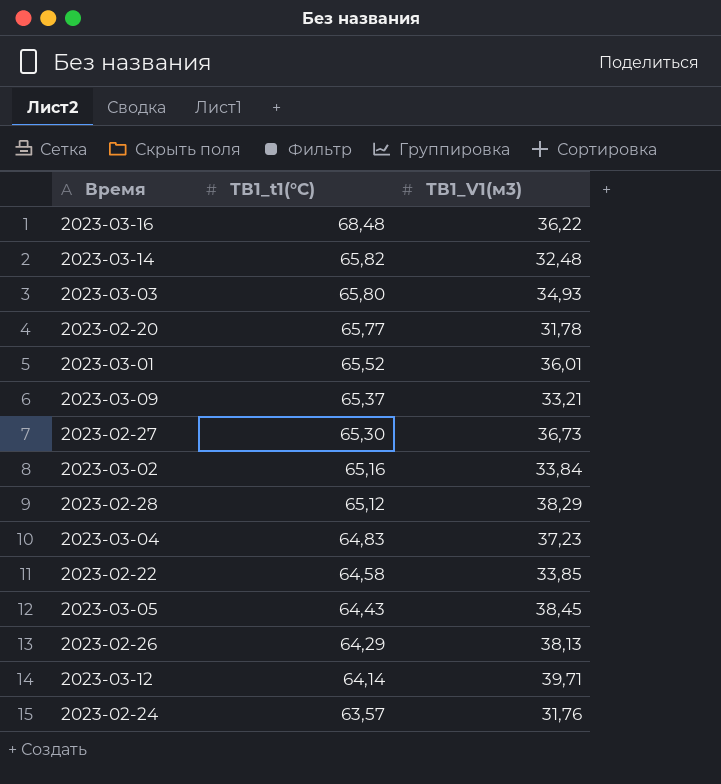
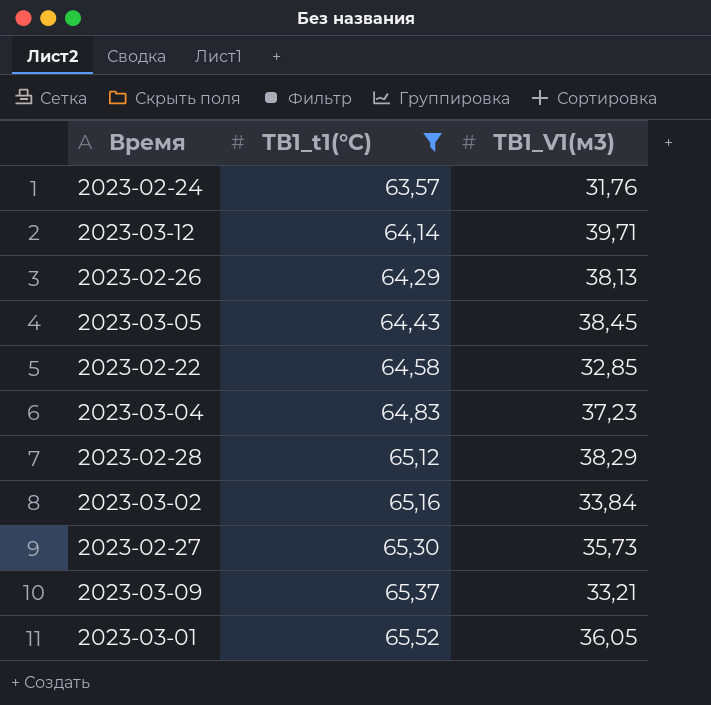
filter: none -> ТВ1_t1(°C) <= 65,52
row order: ТВ1_t1(°C) descending -> ТВ1_t1(°C) ascending
2023-02-22 | ТВ1_V1(м3): 33,85 -> 32,85
2023-02-27 | ТВ1_V1(м3): 36,73 -> 35,73
2023-03-01 | ТВ1_V1(м3): 36,01 -> 36,05

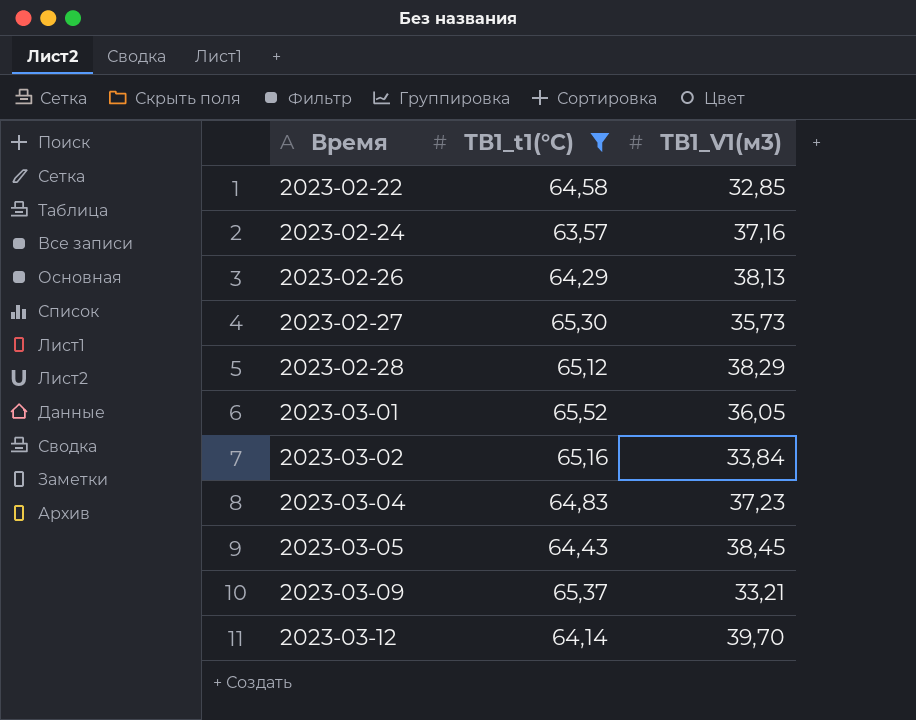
row order: ТВ1_t1(°C) ascending -> Время ascending
2023-02-24 | ТВ1_V1(м3): 31,76 -> 37,16
2023-03-12 | ТВ1_V1(м3): 39,71 -> 39,70

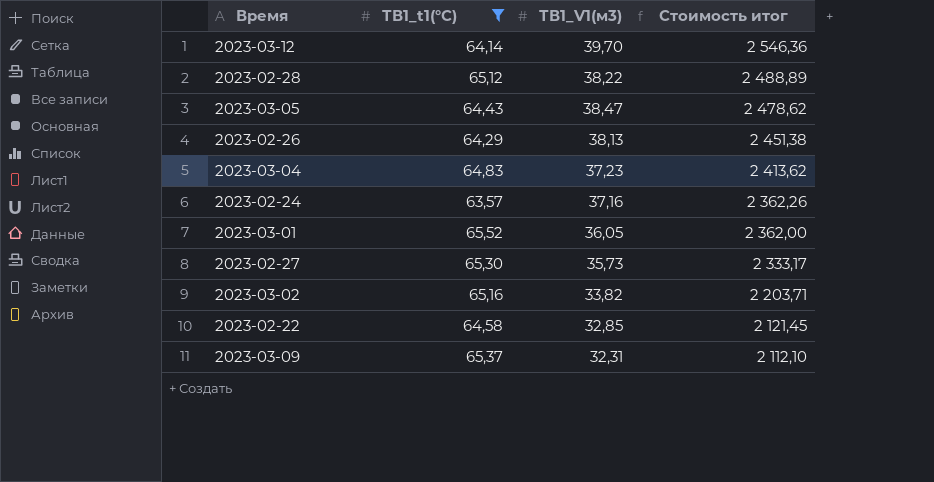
row order: Время ascending -> Стоимость итог descending
column Стоимость итог | formula: none -> [ТВ1_t1(°C)] * [ТВ1_V1(м3)]
2023-02-28 | ТВ1_V1(м3): 38,29 -> 38,22
2023-03-05 | ТВ1_V1(м3): 38,45 -> 38,47
2023-03-02 | ТВ1_V1(м3): 33,84 -> 33,82
2023-03-09 | ТВ1_V1(м3): 33,21 -> 32,31

